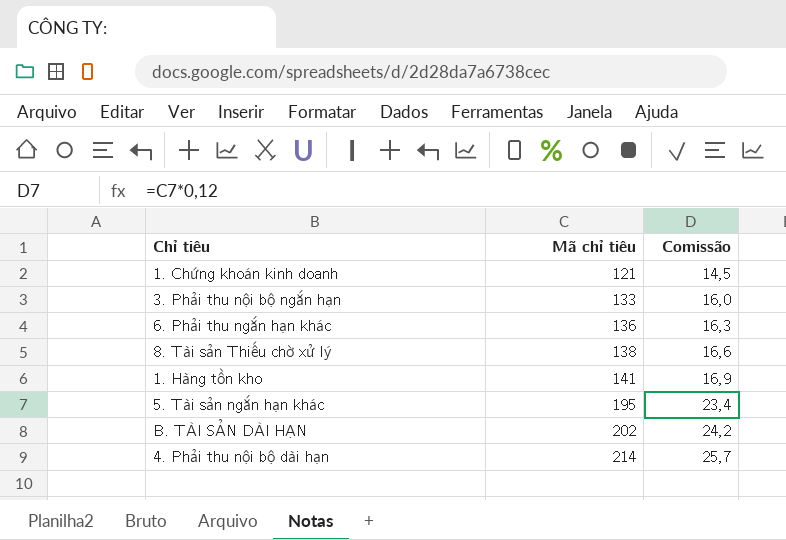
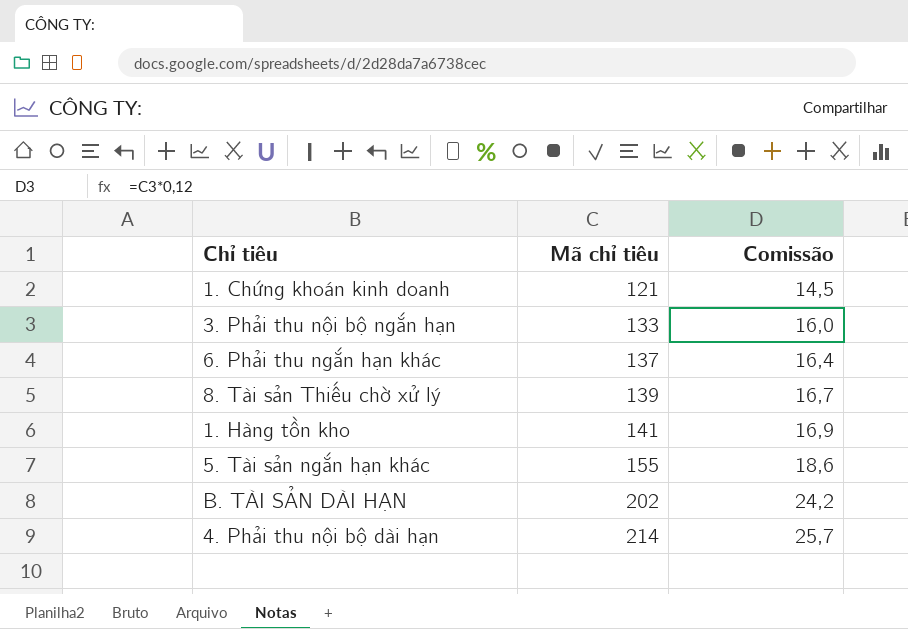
6. Phải thu ngắn hạn khác | Mã chỉ tiêu: 136 -> 137
6. Phải thu ngắn hạn khác | Comissão: 16,3 -> 16,4
8. Tài sản Thiếu chờ xử lý | Mã chỉ tiêu: 138 -> 139
8. Tài sản Thiếu chờ xử lý | Comissão: 16,6 -> 16,7
5. Tài sản ngắn hạn khác | Mã chỉ tiêu: 195 -> 155
5. Tài sản ngắn hạn khác | Comissão: 23,4 -> 18,6

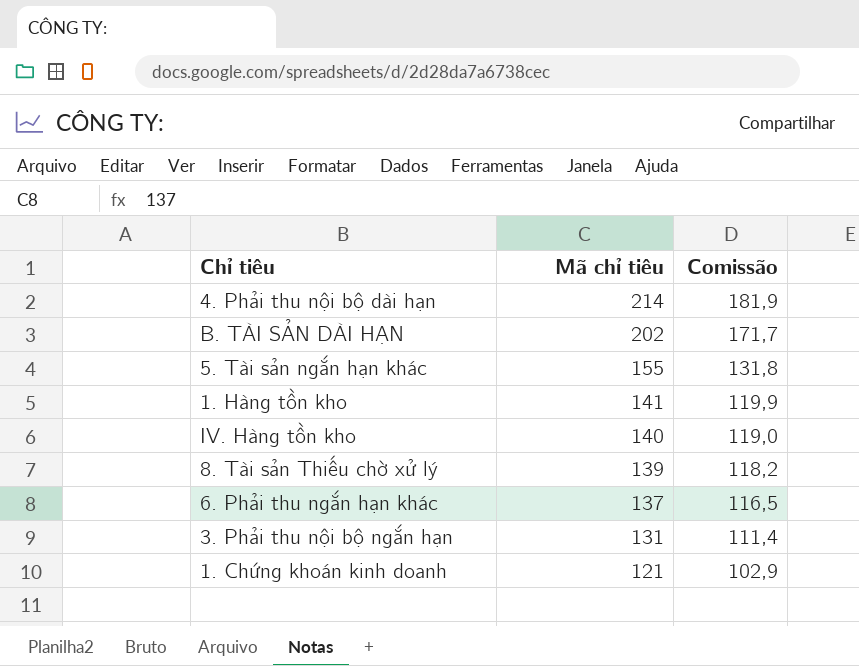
row order: Mã chỉ tiêu ascending -> Mã chỉ tiêu descending
column Comissão | formula: [Mã chỉ tiêu] * 0,12 -> [Mã chỉ tiêu] * 0,85
row IV. Hàng tồn kho: none -> 140 | 119,0
3. Phải thu nội bộ ngắn hạn | Mã chỉ tiêu: 133 -> 131

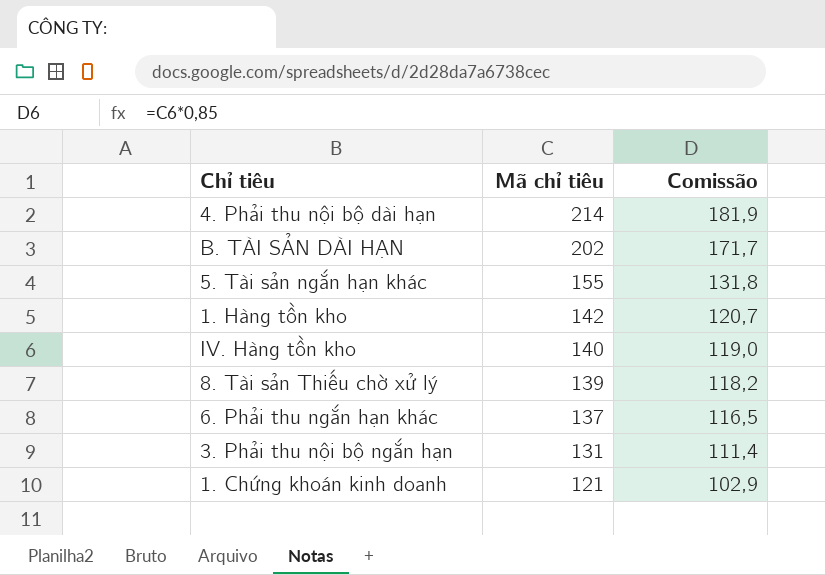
1. Hàng tồn kho | Mã chỉ tiêu: 141 -> 142
1. Hàng tồn kho | Comissão: 119,9 -> 120,7

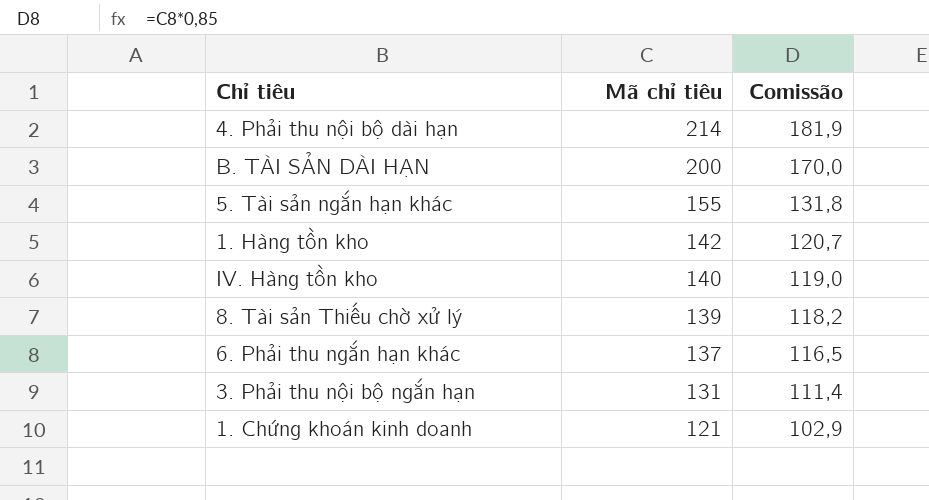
B. TÀI SẢN DÀI HẠN | Mã chỉ tiêu: 202 -> 200
B. TÀI SẢN DÀI HẠN | Comissão: 171,7 -> 170,0

